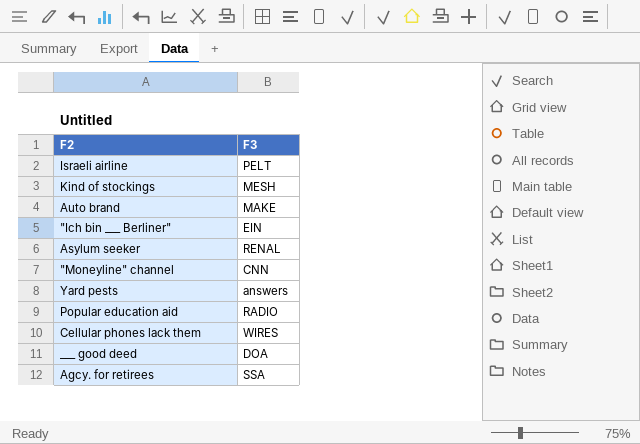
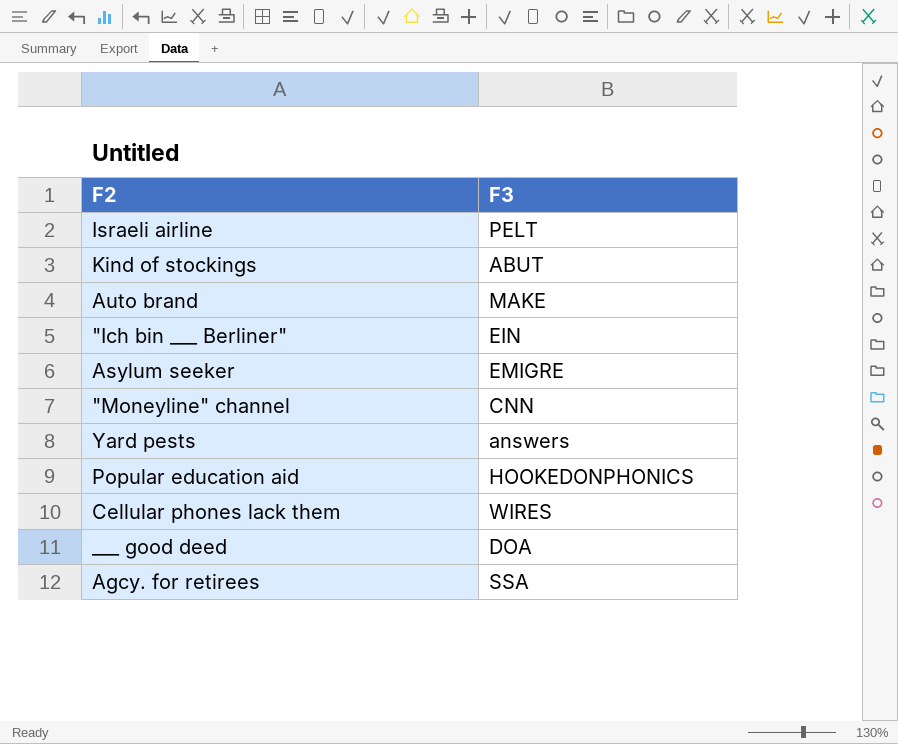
Kind of stockings | F3: MESH -> ABUT
Asylum seeker | F3: RENAL -> EMIGRE
Popular education aid | F3: RADIO -> HOOKEDONPHONICS

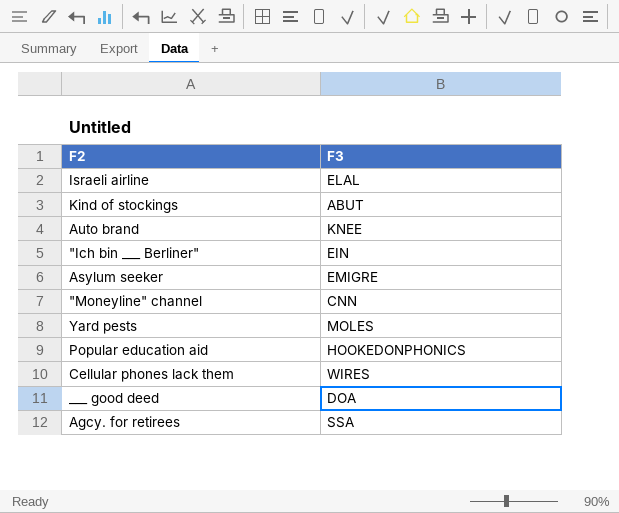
Israeli airline | F3: PELT -> ELAL
Auto brand | F3: MAKE -> KNEE
Yard pests | F3: answers -> MOLES

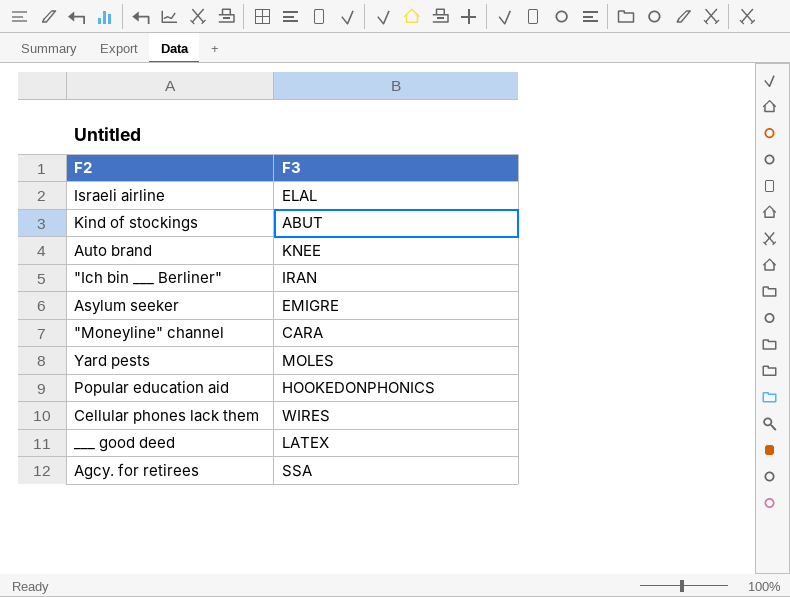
"Ich bin ___ Berliner" | F3: EIN -> IRAN
"Moneyline" channel | F3: CNN -> CARA
___ good deed | F3: DOA -> LATEX

